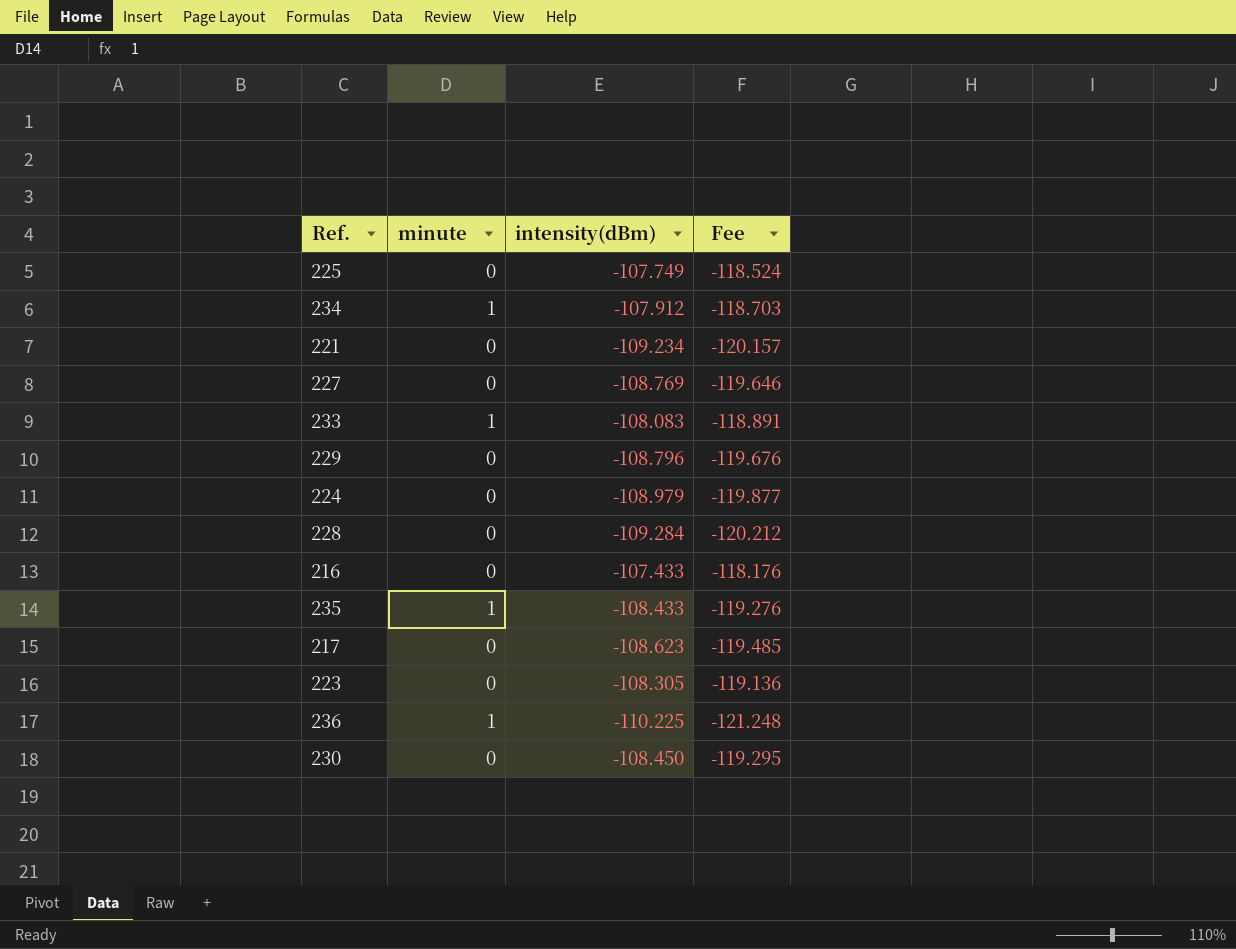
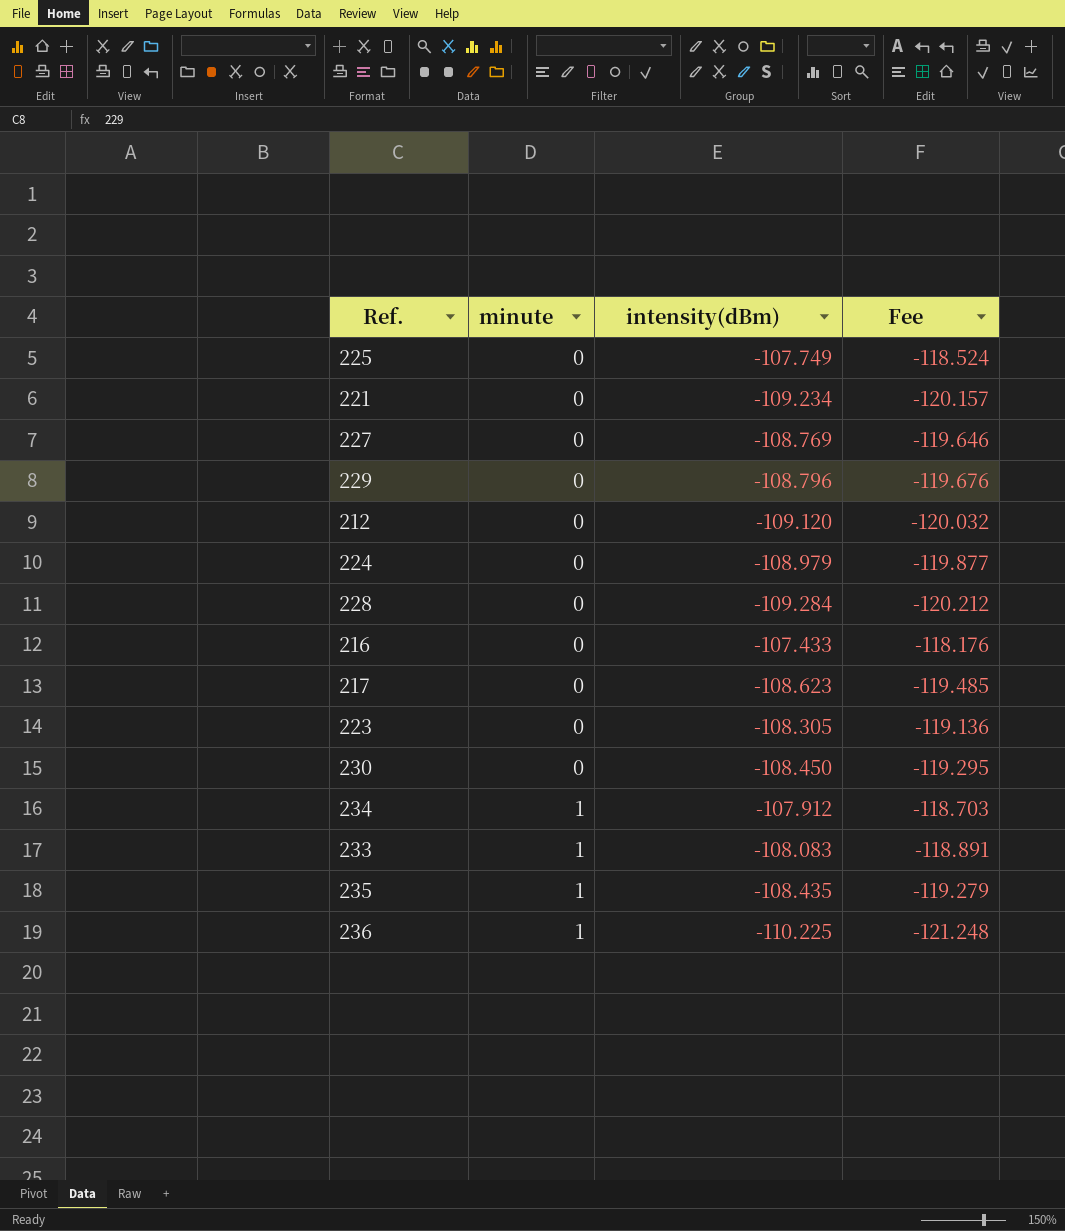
row order: none -> minute ascending
row 212: none -> 0 | -109.120 | -120.032
235 | intensity(dBm): -108.433 -> -108.435
235 | Fee: -119.276 -> -119.279

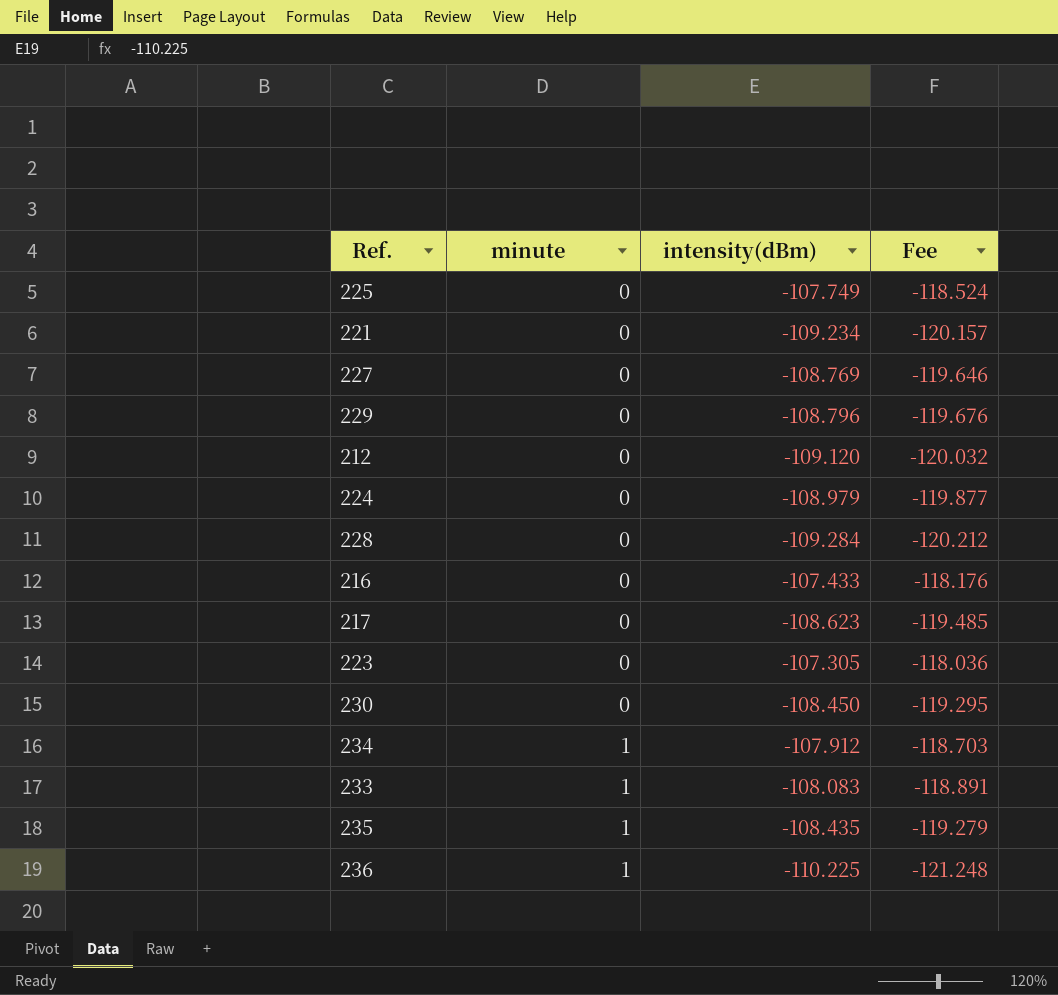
223 | intensity(dBm): -108.305 -> -107.305
223 | Fee: -119.136 -> -118.036

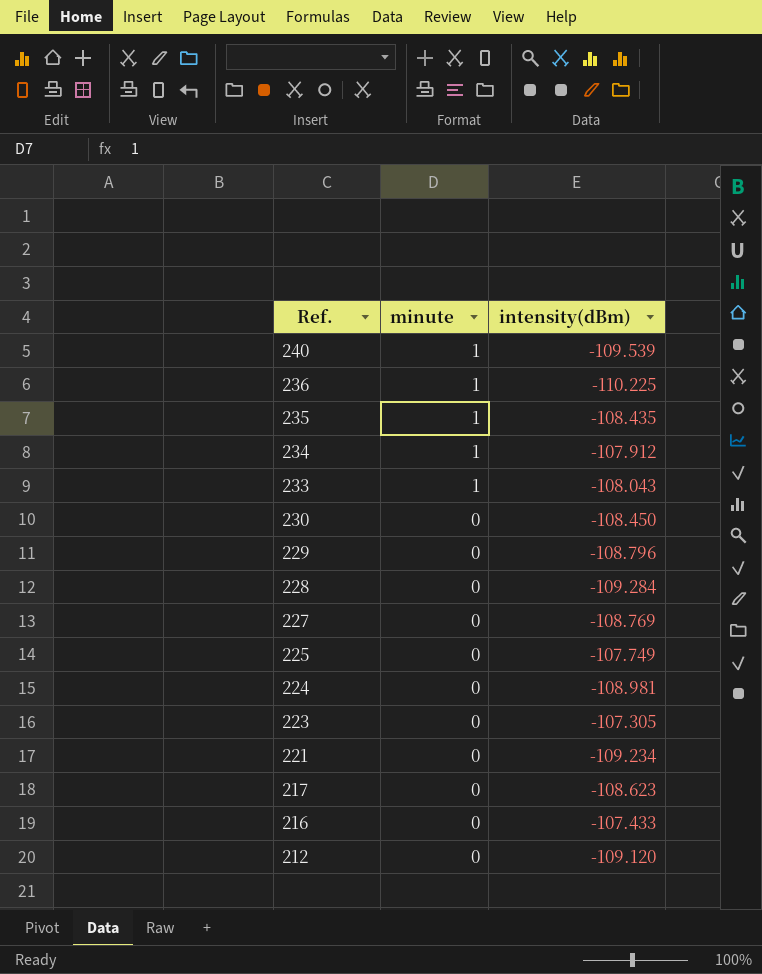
row order: minute ascending -> Ref. descending
column Fee | formula: [intensity(dBm)] * 1.1 -> none
row 240: none -> 1 | -109.539
233 | intensity(dBm): -108.083 -> -108.043
224 | intensity(dBm): -108.979 -> -108.981

